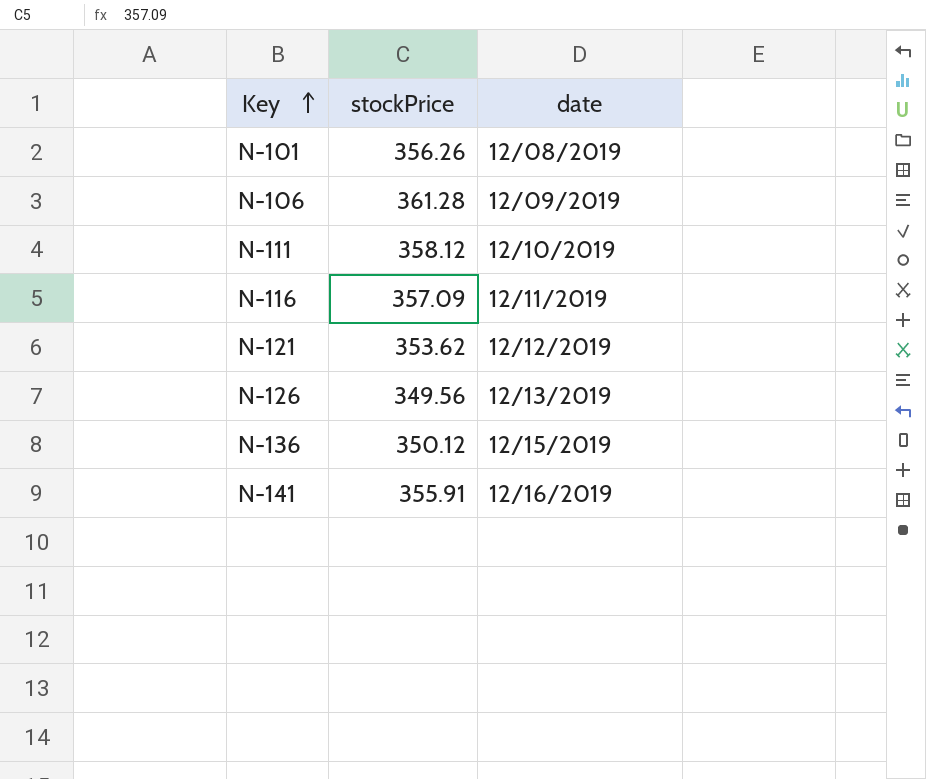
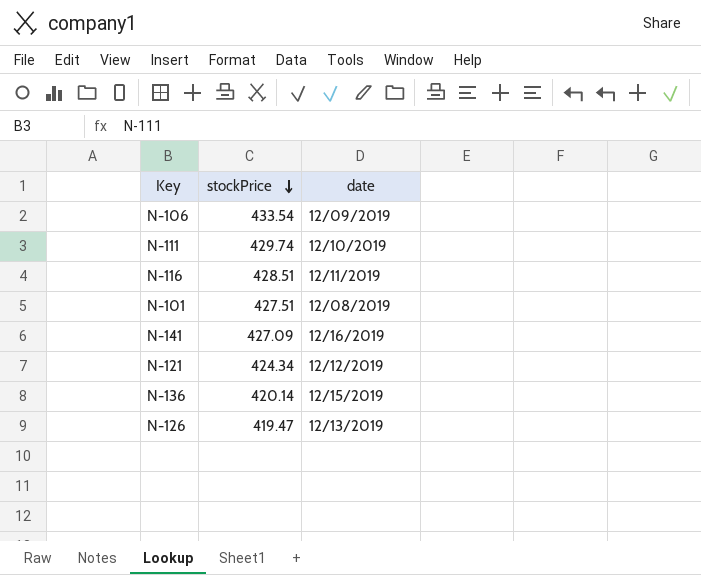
row order: Key ascending -> stockPrice descending
N-106 | stockPrice: 361.28 -> 433.54
N-111 | stockPrice: 358.12 -> 429.74
N-116 | stockPrice: 357.09 -> 428.51
N-101 | stockPrice: 356.26 -> 427.51
N-141 | stockPrice: 355.91 -> 427.09
N-121 | stockPrice: 353.62 -> 424.34
N-136 | stockPrice: 350.12 -> 420.14
N-126 | stockPrice: 349.56 -> 419.47

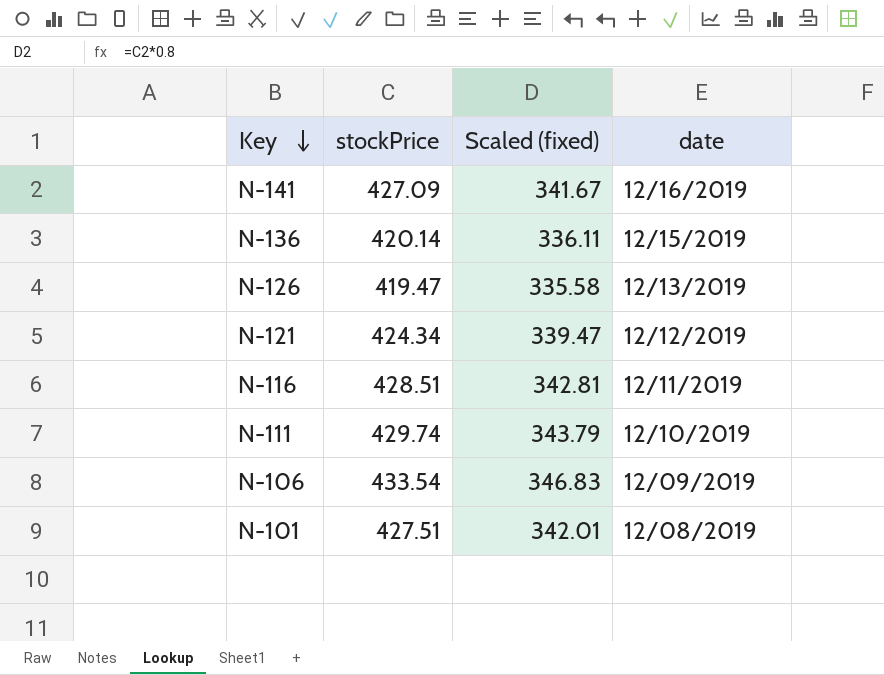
row order: stockPrice descending -> Key descending
column Scaled (fixed) | formula: none -> [stockPrice] * 0.8

